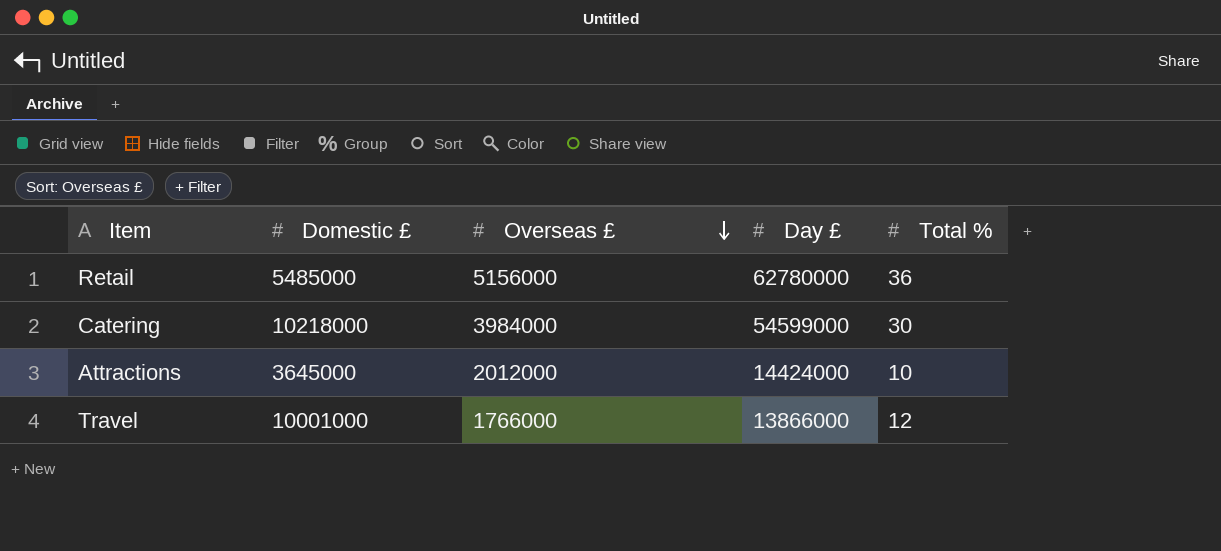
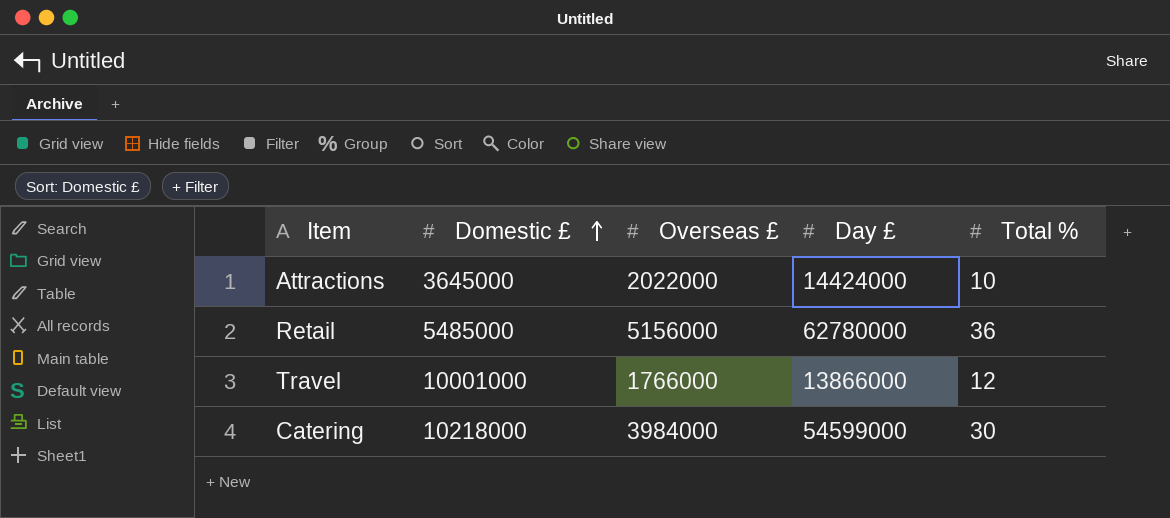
row order: Overseas £ descending -> Domestic £ ascending
Attractions | Overseas £: 2012000 -> 2022000

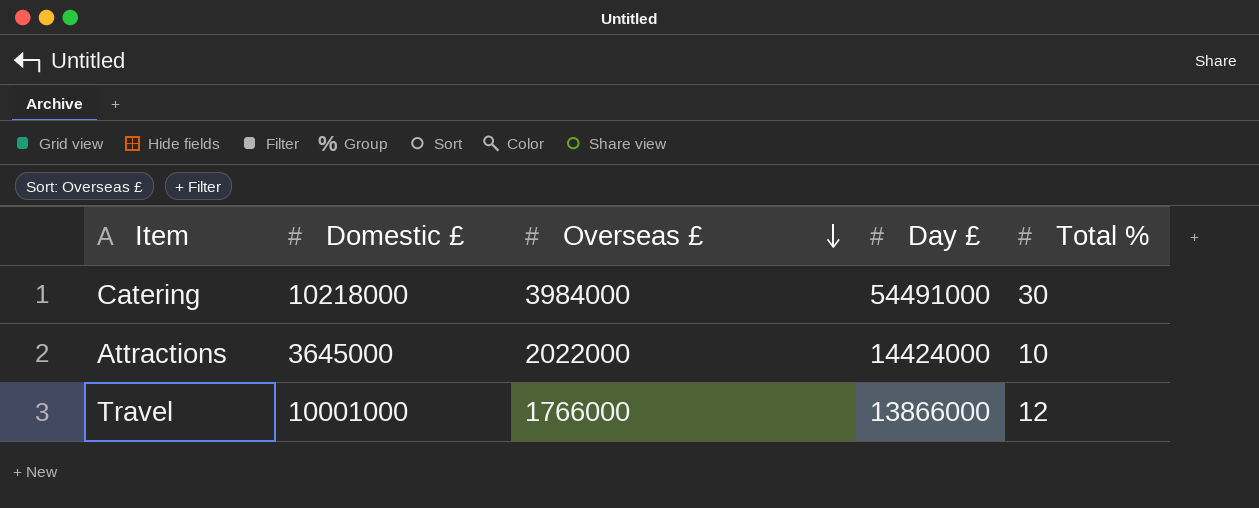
row order: Domestic £ ascending -> Overseas £ descending
row Retail: 5485000 | 5156000 | 62780000 | 36 -> none
Catering | Day £: 54599000 -> 54491000

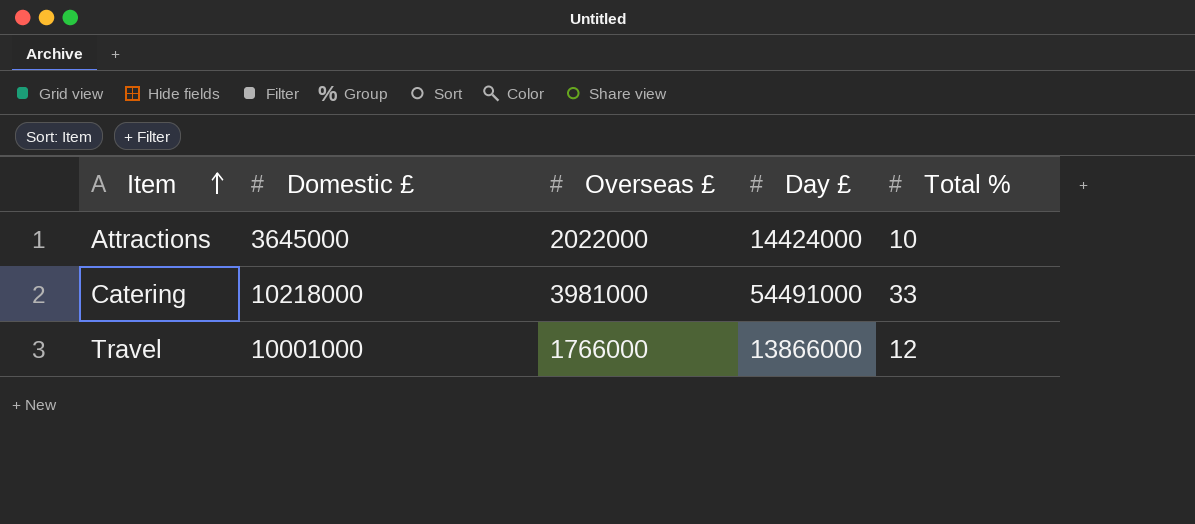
row order: Overseas £ descending -> Item ascending
Catering | Overseas £: 3984000 -> 3981000
Catering | Total %: 30 -> 33

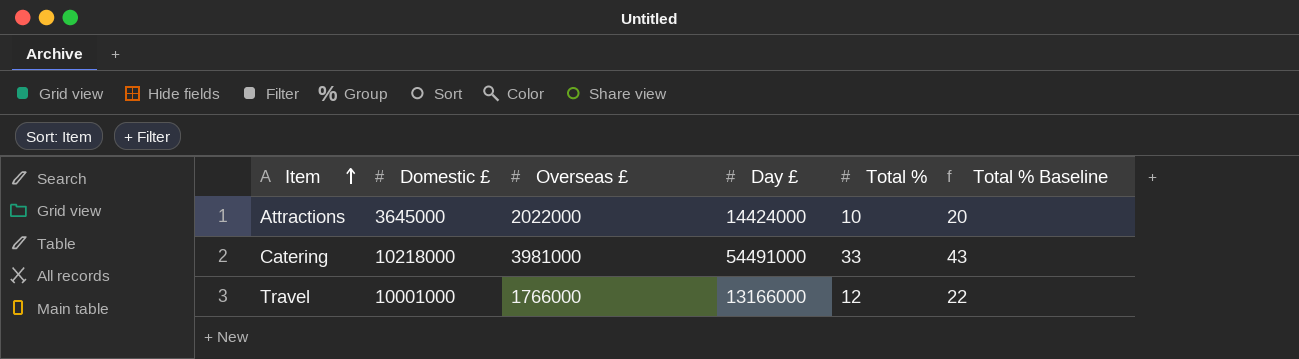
column Total % Baseline | formula: none -> [Total %] + 10
Travel | Day £: 13866000 -> 13166000

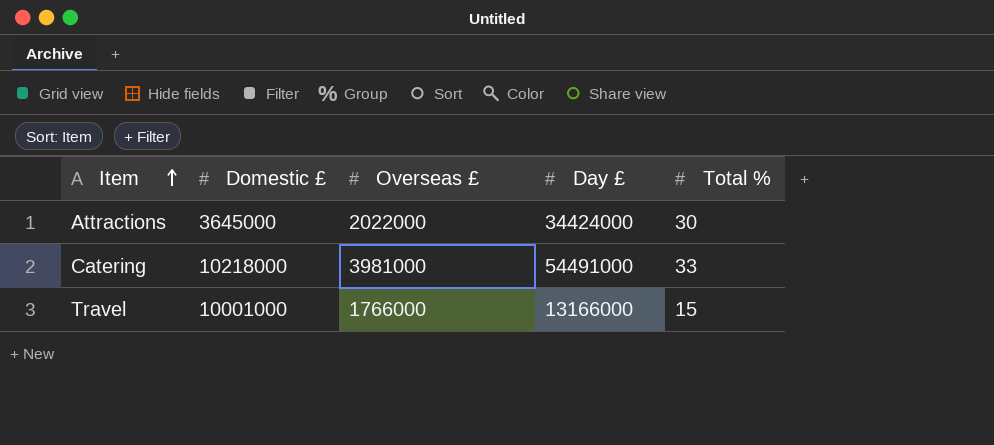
column Total % Baseline | formula: [Total %] + 10 -> none
Attractions | Day £: 14424000 -> 34424000
Attractions | Total %: 10 -> 30
Travel | Total %: 12 -> 15

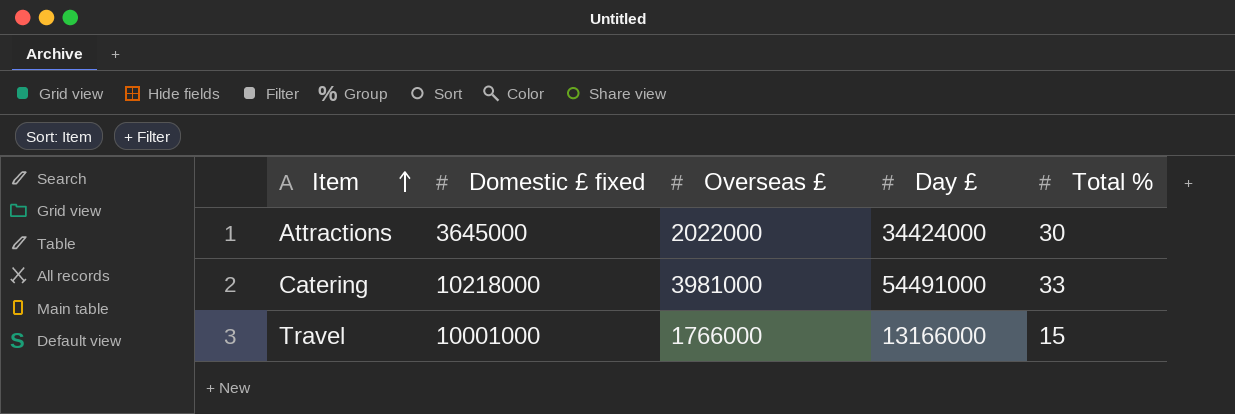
column name: Domestic £ -> Domestic £ fixed

